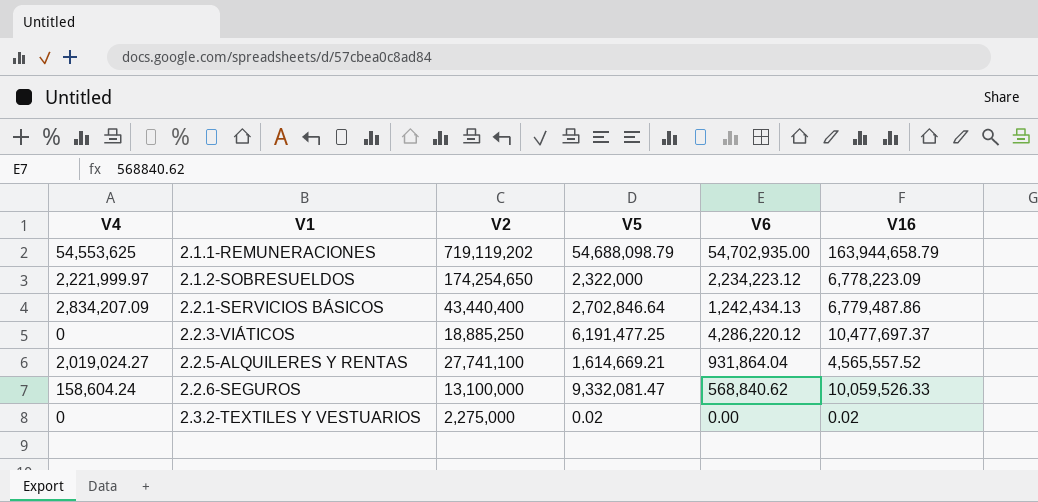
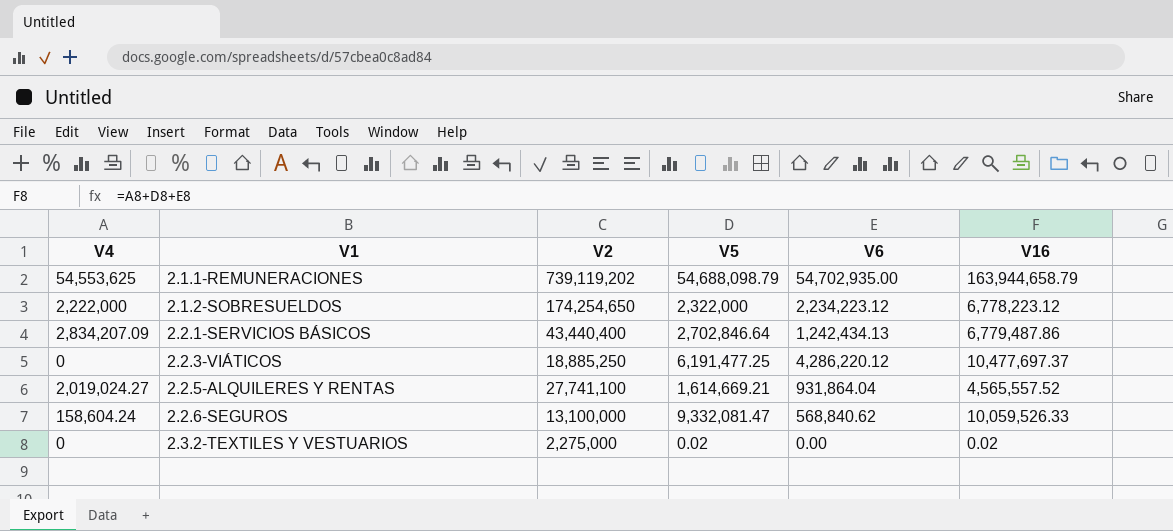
2.1.1-REMUNERACIONES | V2: 719,119,202 -> 739,119,202
2.1.2-SOBRESUELDOS | V4: 2,221,999.97 -> 2,222,000
2.1.2-SOBRESUELDOS | V16: 6,778,223.09 -> 6,778,223.12

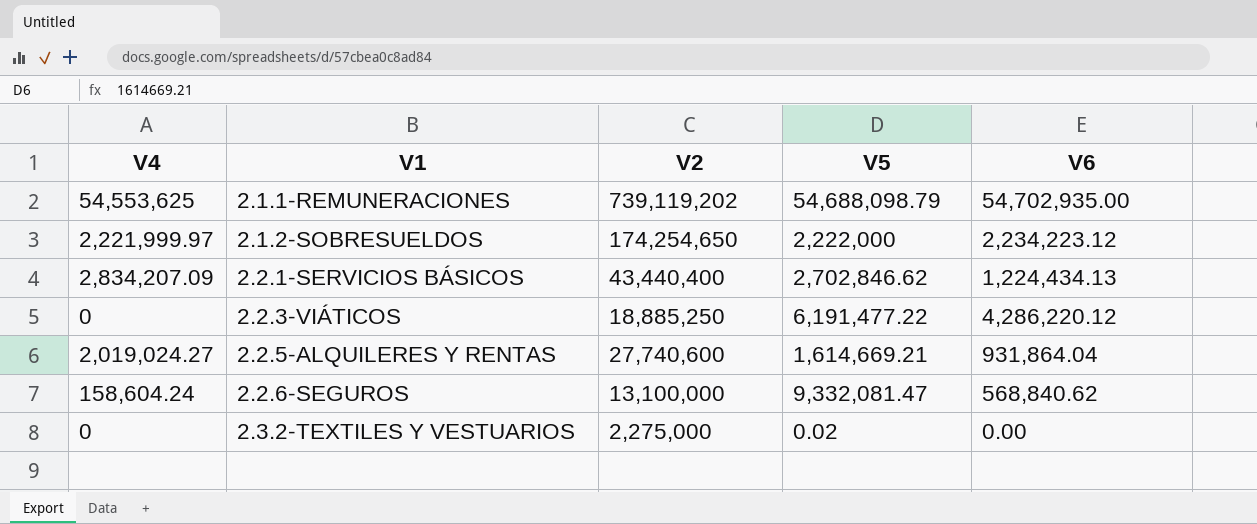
column V16 | formula: [V4] + [V5] + [V6] -> none
2.1.2-SOBRESUELDOS | V4: 2,222,000 -> 2,221,999.97
2.1.2-SOBRESUELDOS | V5: 2,322,000 -> 2,222,000
2.2.1-SERVICIOS BÁSICOS | V5: 2,702,846.64 -> 2,702,846.62
2.2.1-SERVICIOS BÁSICOS | V6: 1,242,434.13 -> 1,224,434.13
2.2.3-VIÁTICOS | V5: 6,191,477.25 -> 6,191,477.22
2.2.5-ALQUILERES Y RENTAS | V2: 27,741,100 -> 27,740,600

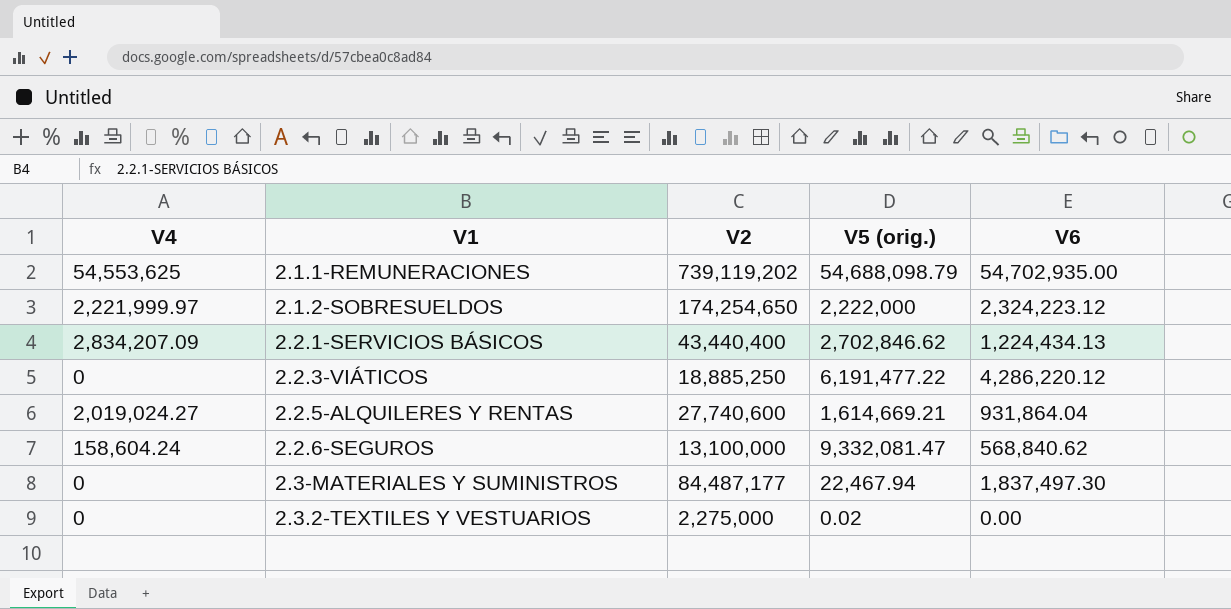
column name: V5 -> V5 (orig.)
2.1.2-SOBRESUELDOS | V6: 2,234,223.12 -> 2,324,223.12
row 2.3-MATERIALES Y SUMINISTROS: none -> 0 | 84,487,177 | 22,467.94 | 1,837,497.30

